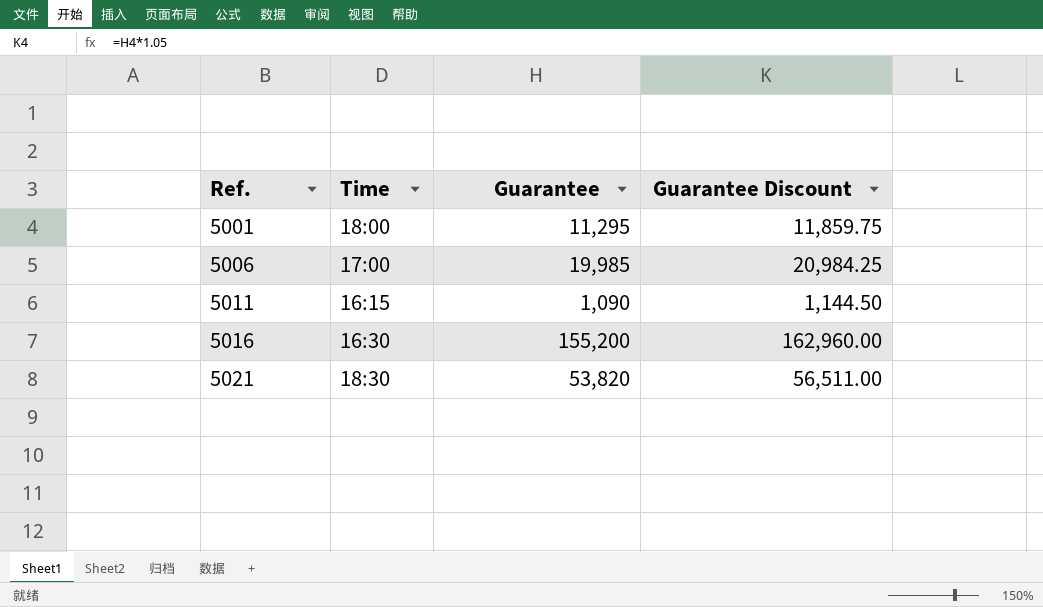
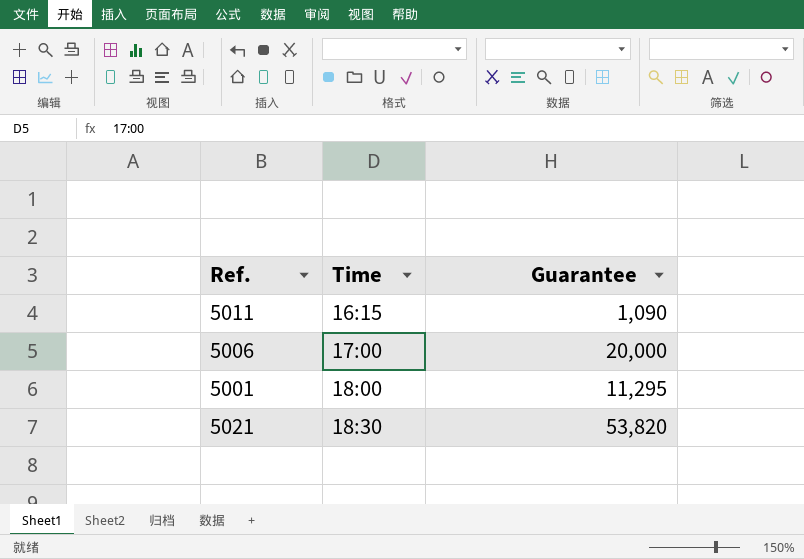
row order: Ref. ascending -> Time ascending
column Guarantee Discount | formula: [Guarantee] * 1.05 -> none
row 5016: 16:30 | 155,200 | 162,960.00 -> none
5006 | Guarantee: 19,985 -> 20,000

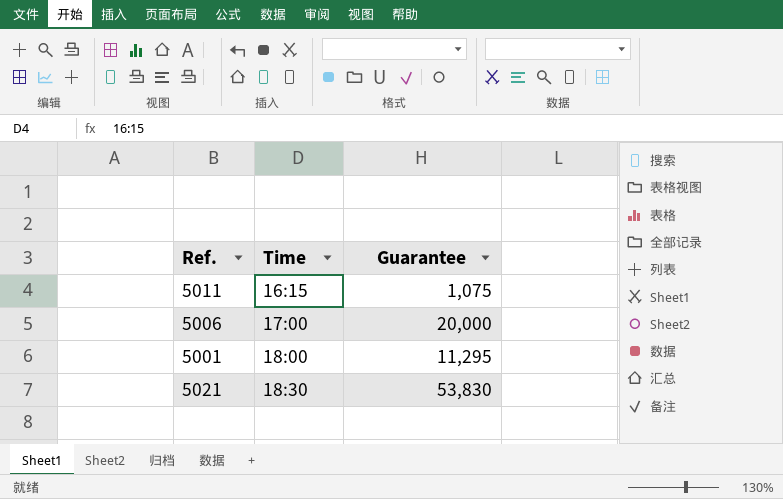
5011 | Guarantee: 1,090 -> 1,075
5021 | Guarantee: 53,820 -> 53,830

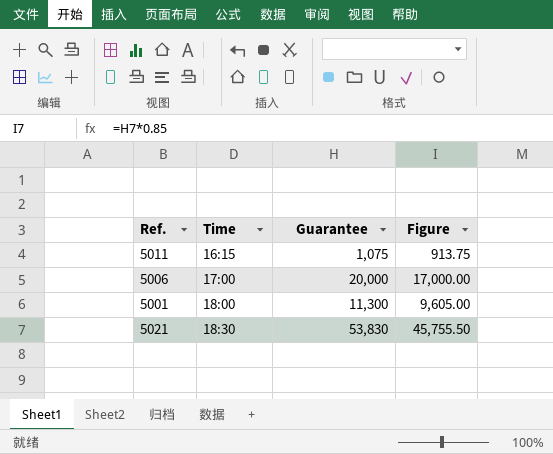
column Figure | formula: none -> [Guarantee] * 0.85
5001 | Guarantee: 11,295 -> 11,300

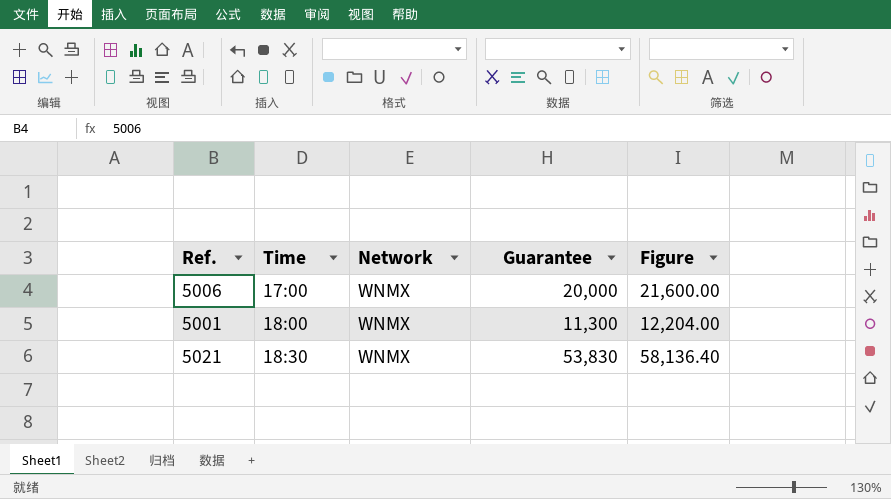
column Network | position: none -> 3
column Figure | formula: [Guarantee] * 0.85 -> [Guarantee] * 1.08
row 5011: 16:15 | 1,075 | 913.75 -> none

